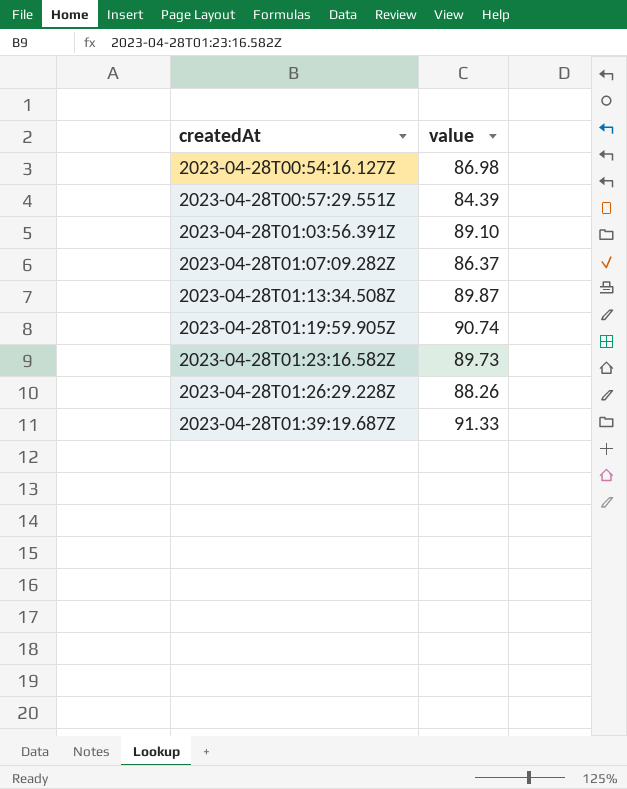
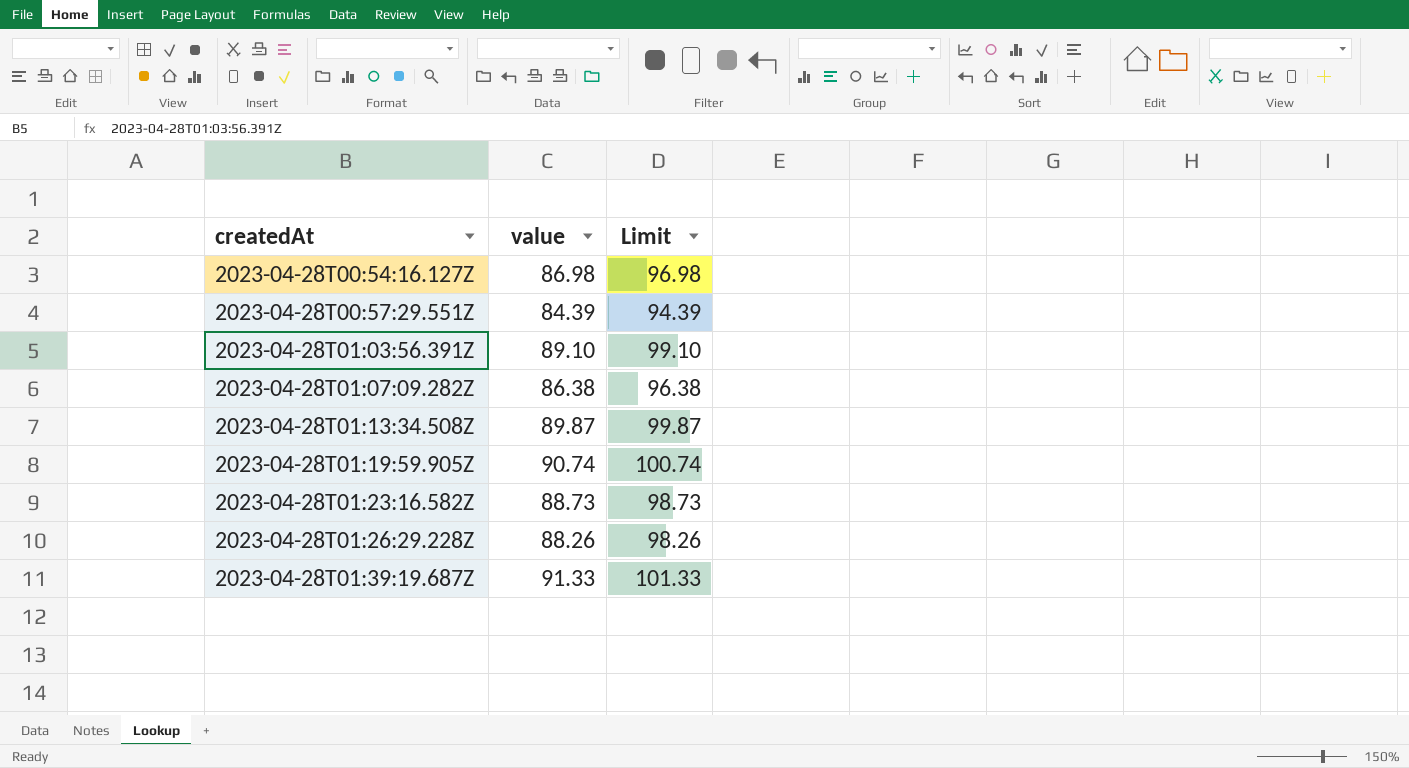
column Limit | formula: none -> [value] + 10
2023-04-28T01:07:09.282Z | value: 86.37 -> 86.38
2023-04-28T01:23:16.582Z | value: 89.73 -> 88.73

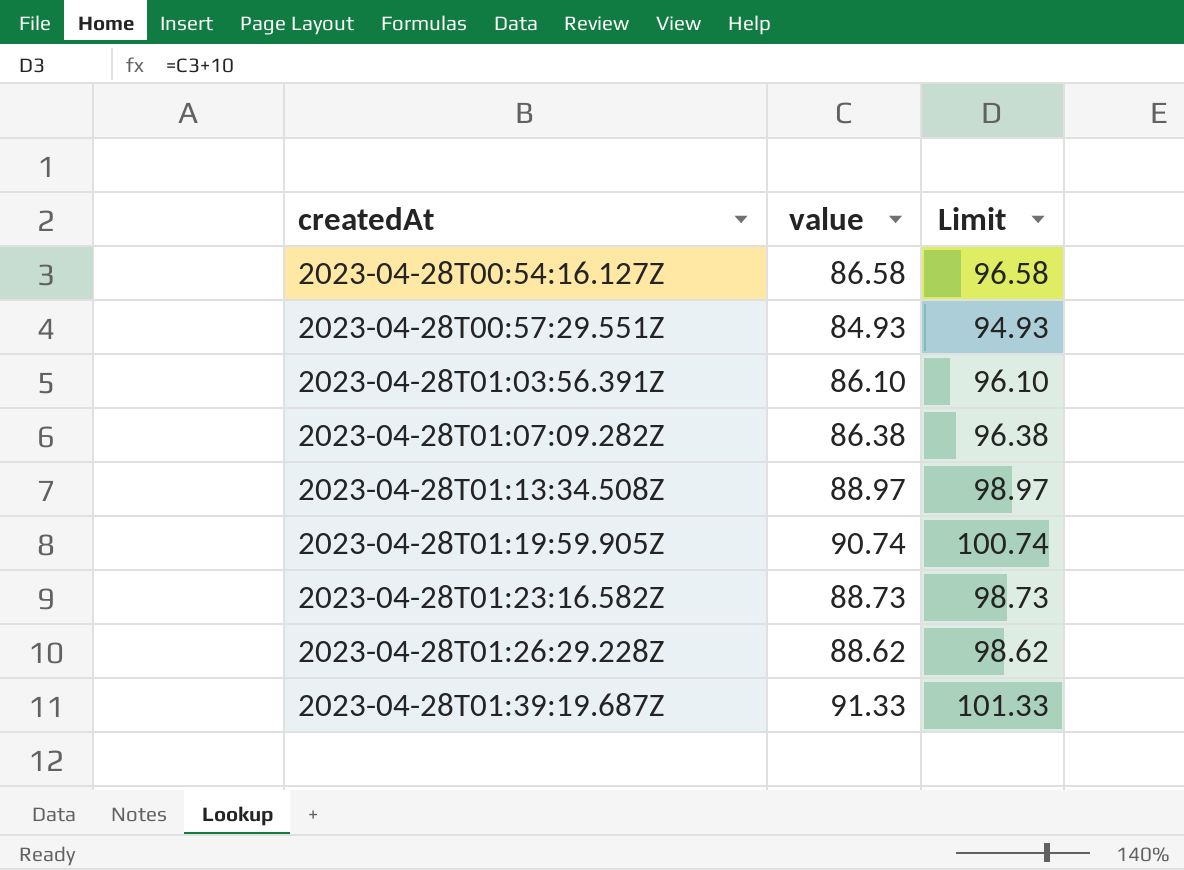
2023-04-28T00:54:16.127Z | value: 86.98 -> 86.58
2023-04-28T00:54:16.127Z | Limit: 96.98 -> 96.58
2023-04-28T00:57:29.551Z | value: 84.39 -> 84.93
2023-04-28T00:57:29.551Z | Limit: 94.39 -> 94.93
2023-04-28T01:03:56.391Z | value: 89.10 -> 86.10
2023-04-28T01:03:56.391Z | Limit: 99.10 -> 96.10
2023-04-28T01:13:34.508Z | value: 89.87 -> 88.97
2023-04-28T01:13:34.508Z | Limit: 99.87 -> 98.97
2023-04-28T01:26:29.228Z | value: 88.26 -> 88.62
2023-04-28T01:26:29.228Z | Limit: 98.26 -> 98.62

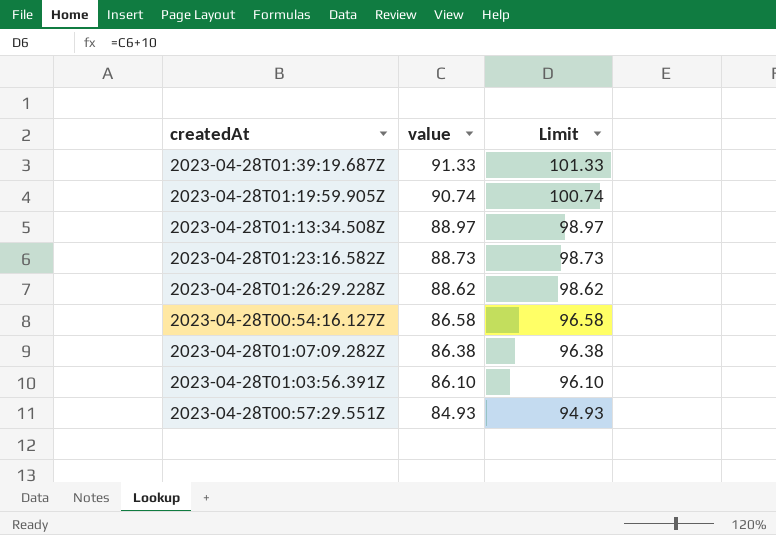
row order: createdAt ascending -> value descending

